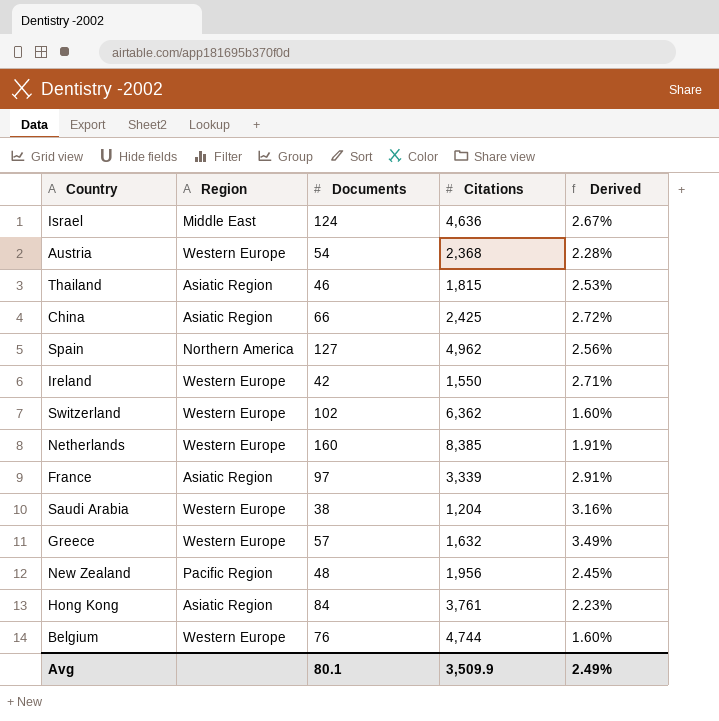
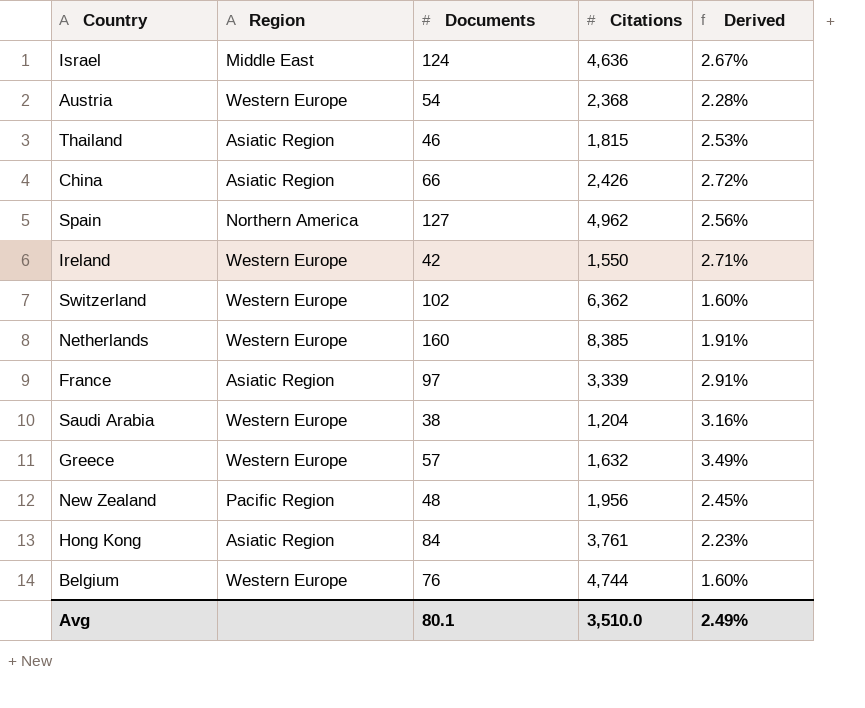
China | Citations: 2,425 -> 2,426
Avg | Citations: 3,509.9 -> 3,510.0

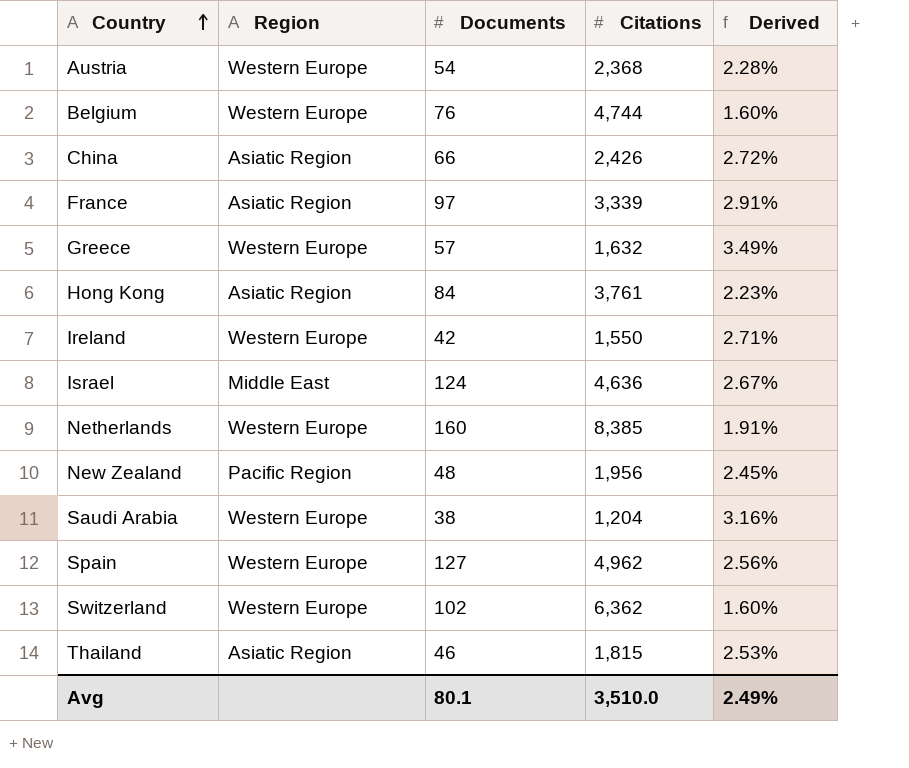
row order: none -> Country ascending
Spain | Region: Northern America -> Western Europe

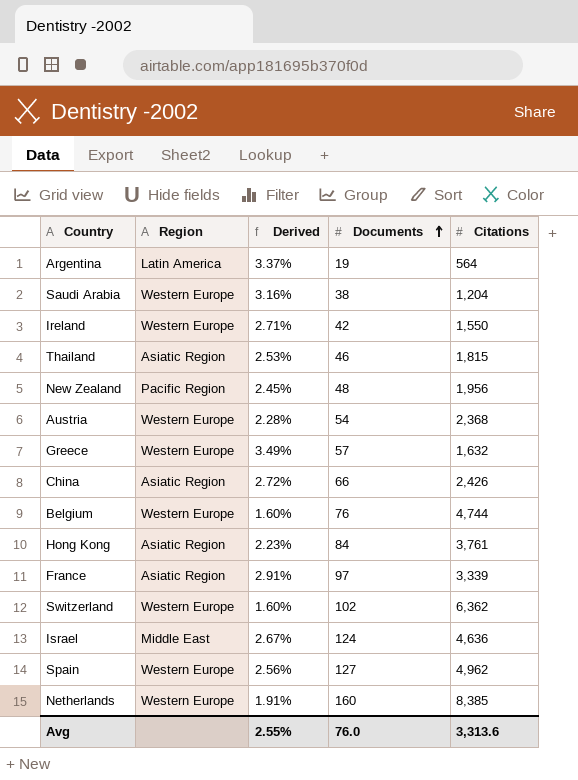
row order: Country ascending -> Documents ascending
column Derived | position: 5 -> 3
row Argentina: none -> Latin America | 3.37% | 19 | 564
Avg | Derived: 2.49% -> 2.55%
Avg | Documents: 80.1 -> 76.0
Avg | Citations: 3,510.0 -> 3,313.6

